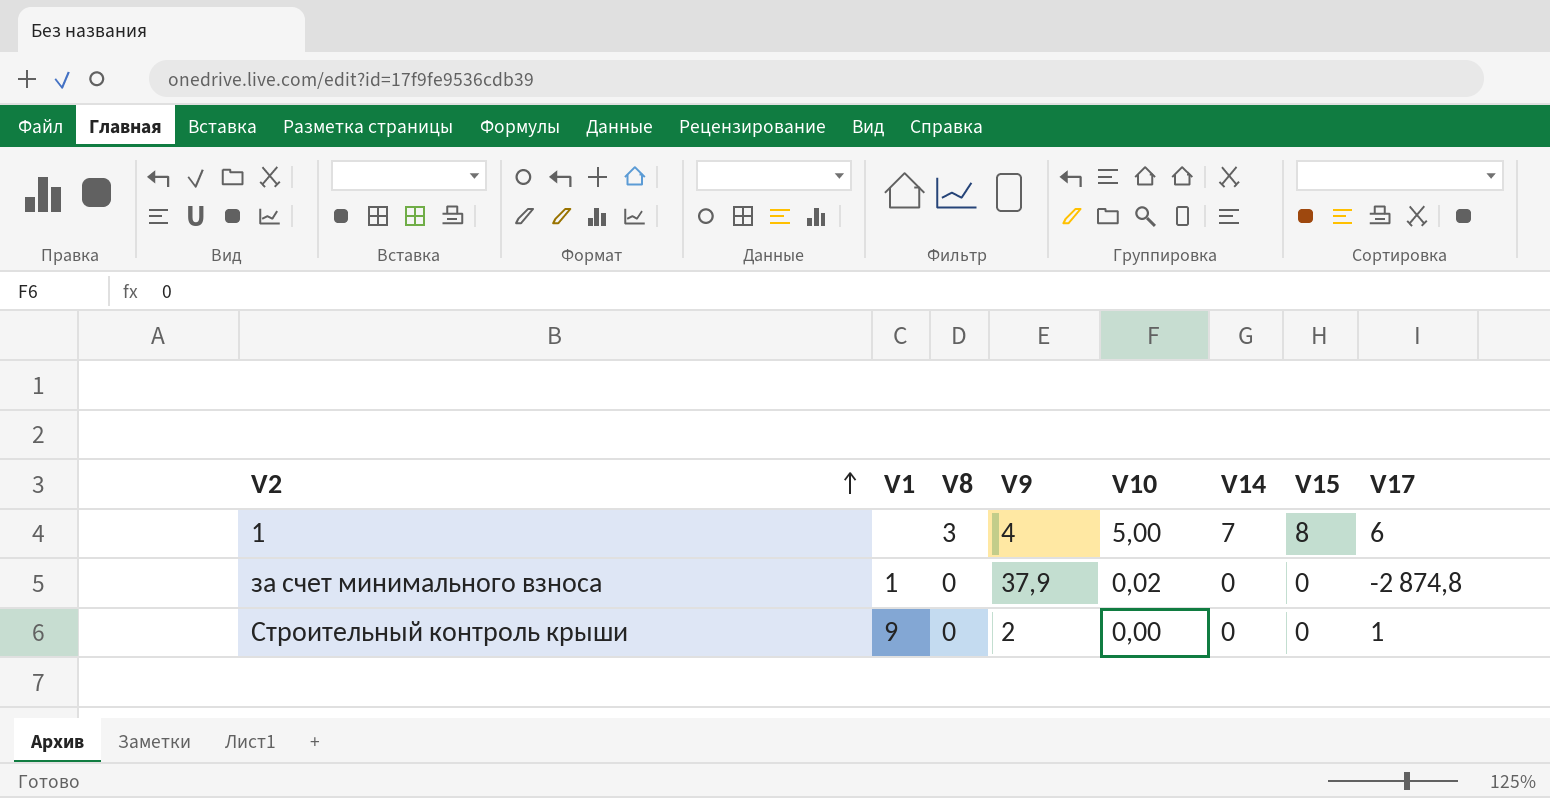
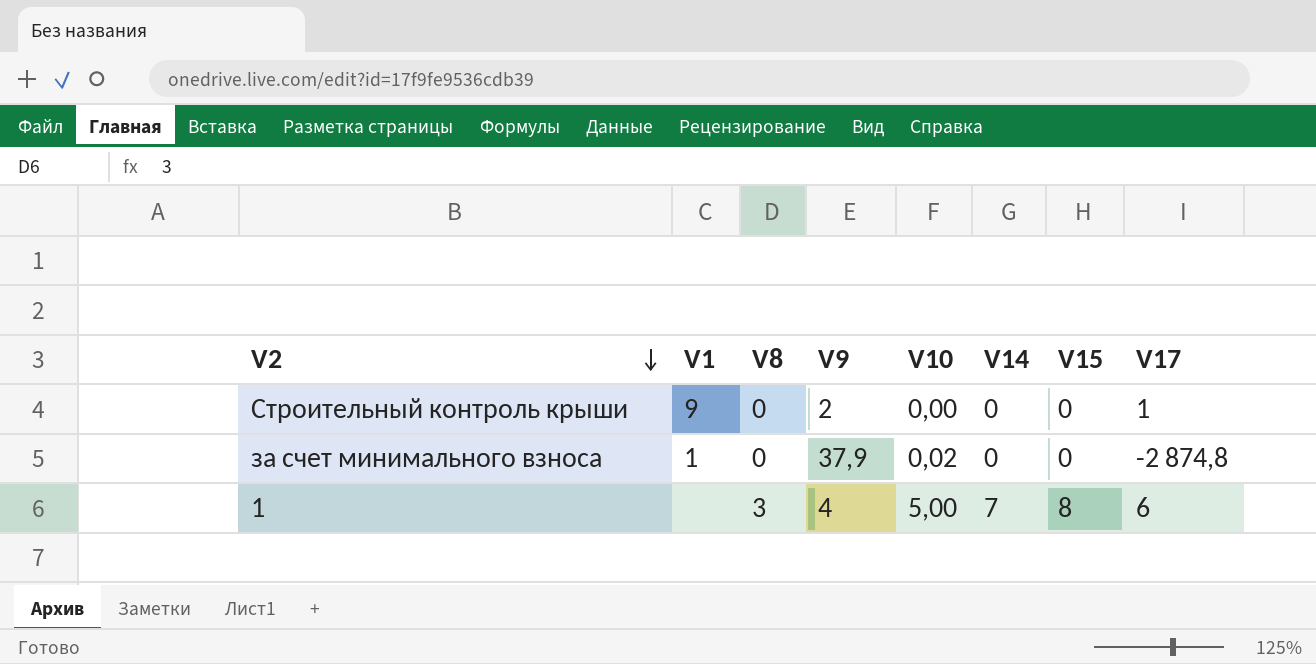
row order: V2 ascending -> V2 descending

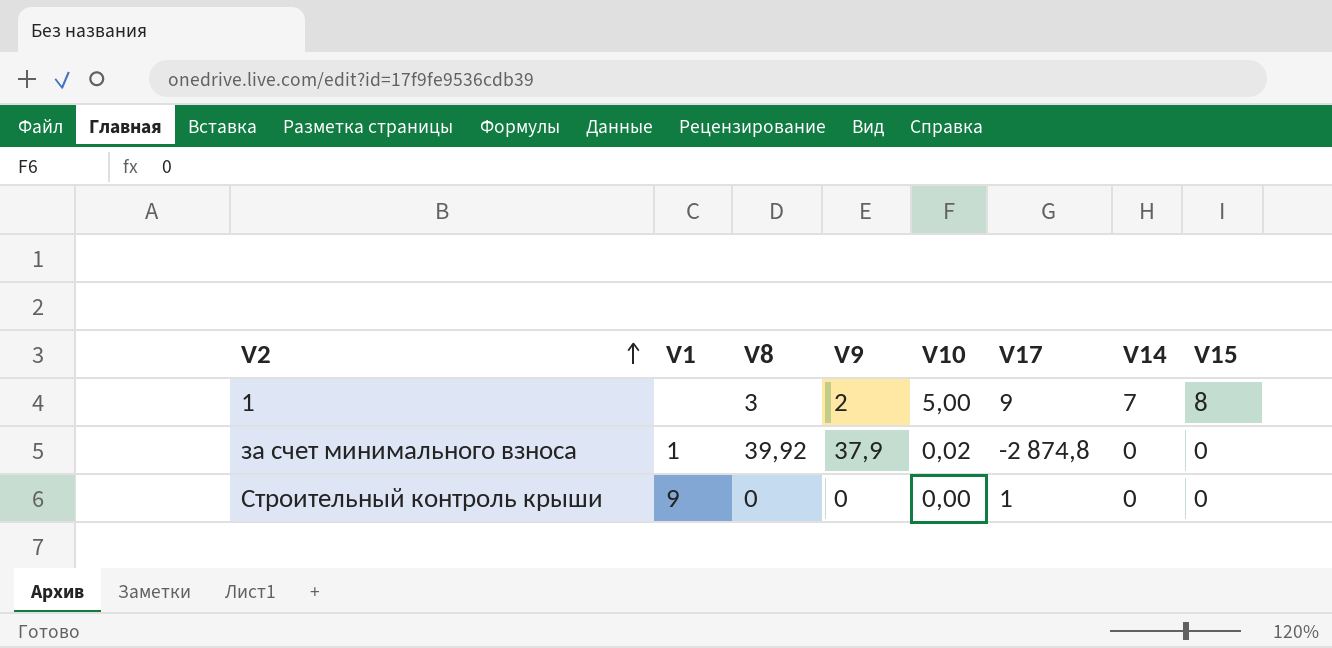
row order: V2 descending -> V2 ascending
column V17 | position: 8 -> 6
1 | V9: 4 -> 2
1 | V17: 6 -> 9
за счет минимального взноса | V8: 0 -> 39,92
Строительный контроль крыши | V9: 2 -> 0

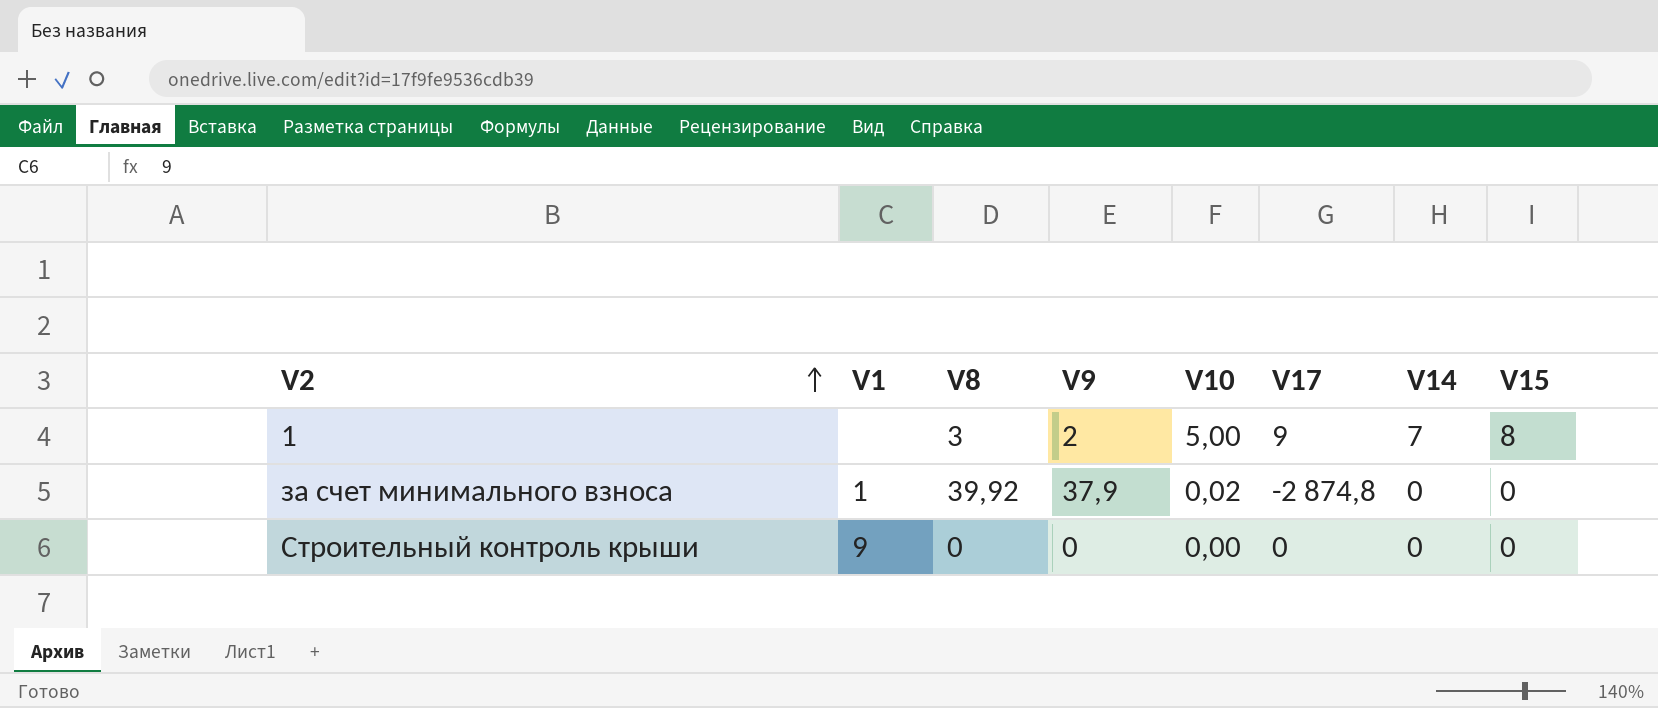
Строительный контроль крыши | V17: 1 -> 0

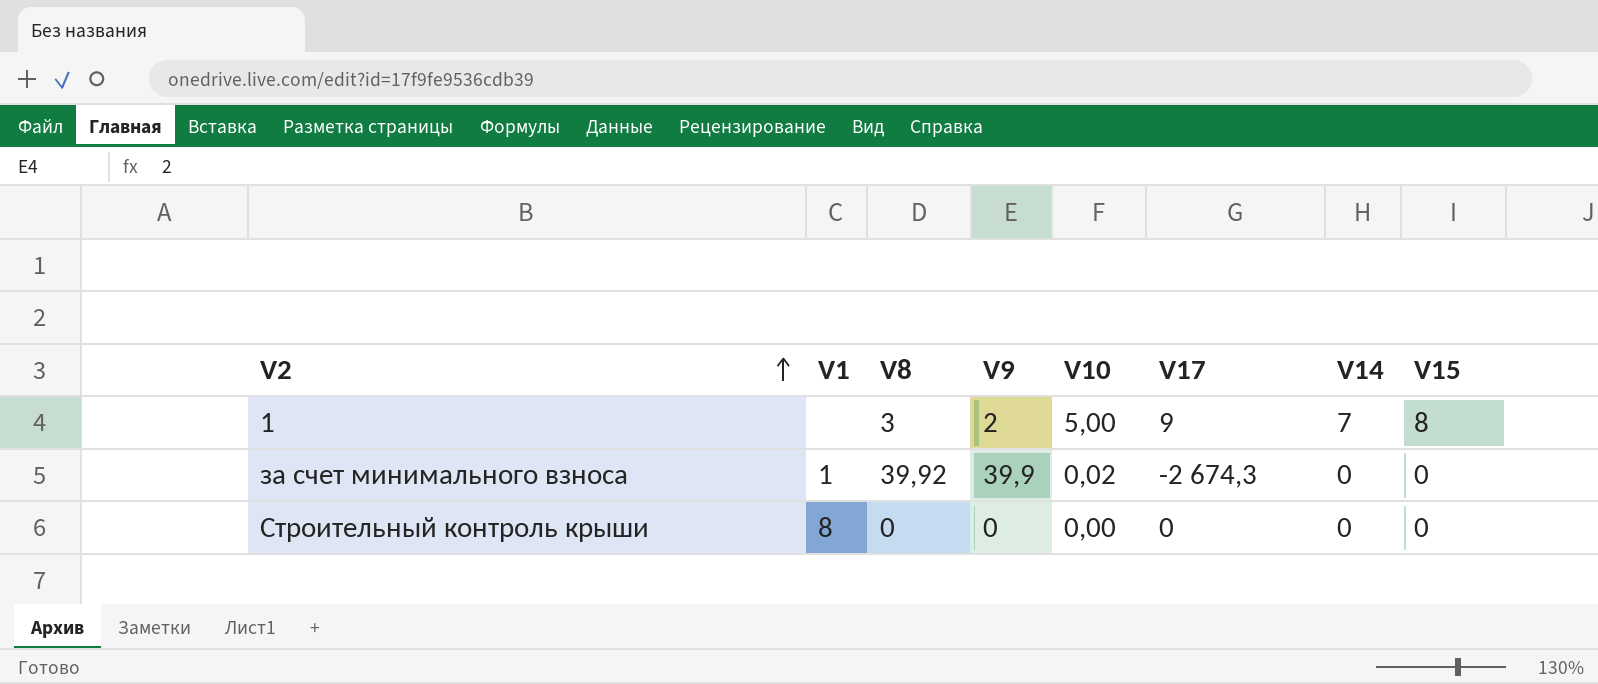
за счет минимального взноса | V9: 37,9 -> 39,9
за счет минимального взноса | V17: -2 874,8 -> -2 674,3
Строительный контроль крыши | V1: 9 -> 8

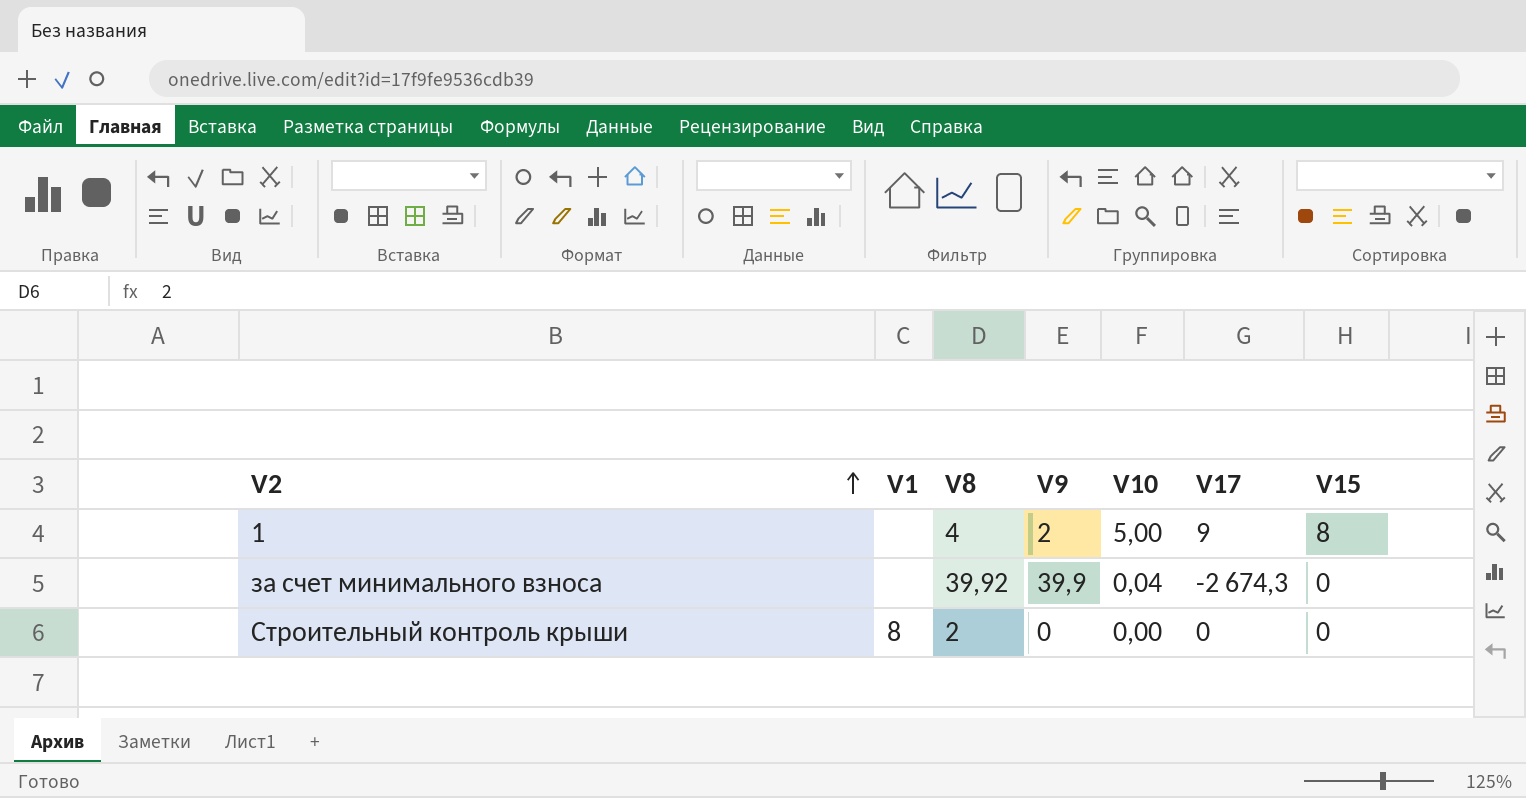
column V14 | position: 7 -> none
1 | V8: 3 -> 4
за счет минимального взноса | V1: 1 -> none
за счет минимального взноса | V10: 0,02 -> 0,04
Строительный контроль крыши | V8: 0 -> 2

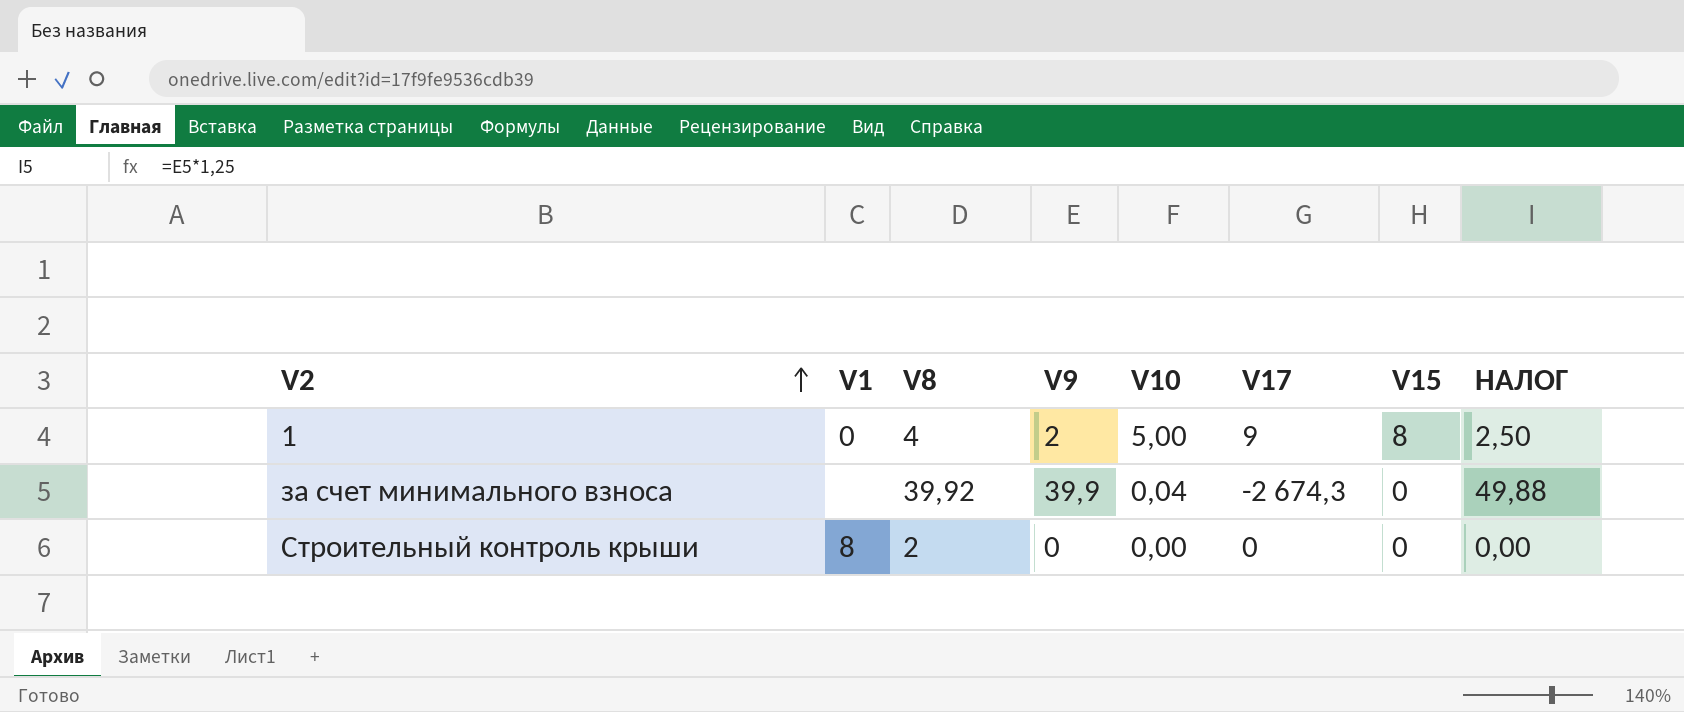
column НАЛОГ | formula: none -> [V9] * 1,25
1 | V1: none -> 0

